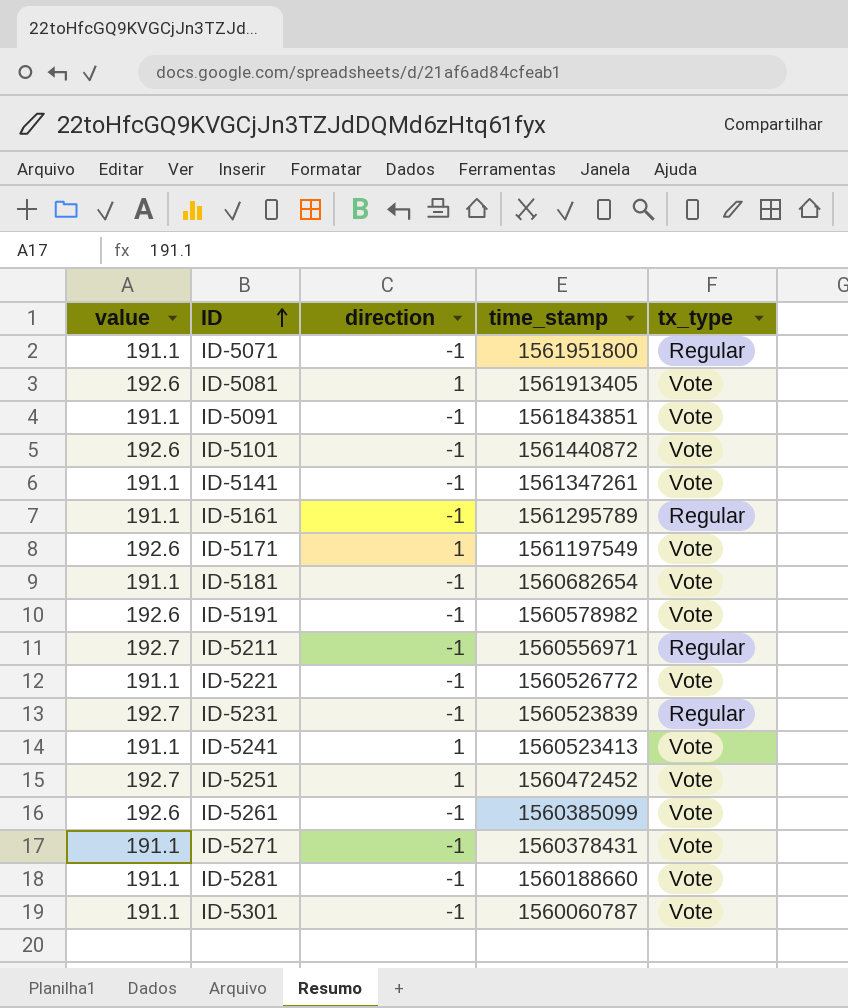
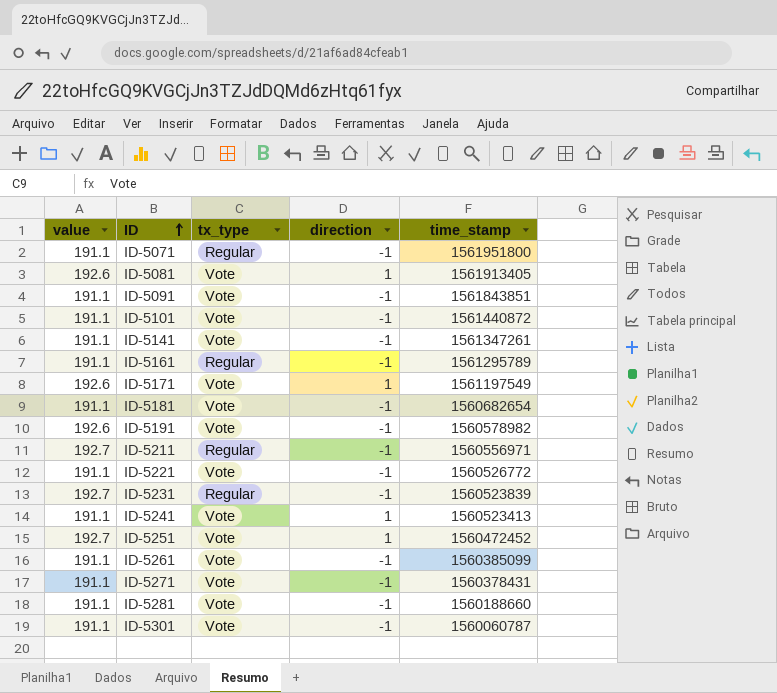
column tx_type | position: 5 -> 3
ID-5101 | value: 192.6 -> 191.1
ID-5261 | value: 192.6 -> 191.1

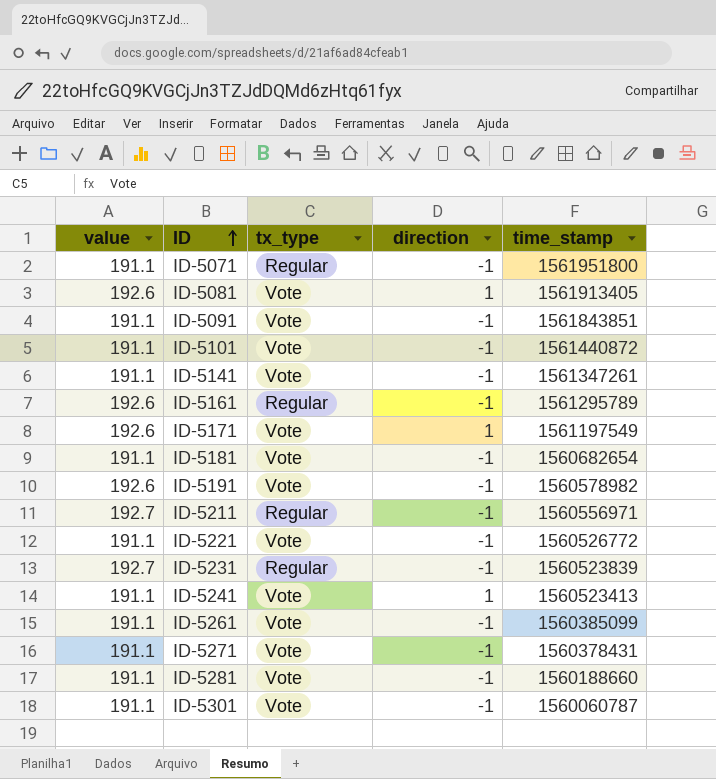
row ID-5251: 192.7 | Vote | 1 | 1560472452 -> none
ID-5161 | value: 191.1 -> 192.6

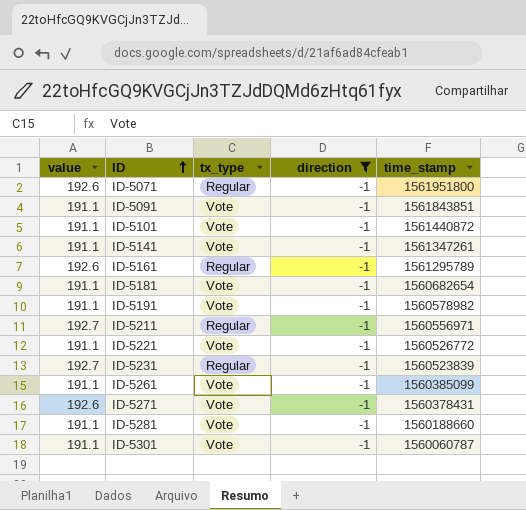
filter: none -> direction = -1
ID-5071 | value: 191.1 -> 192.6
ID-5191 | value: 192.6 -> 191.1
ID-5271 | value: 191.1 -> 192.6

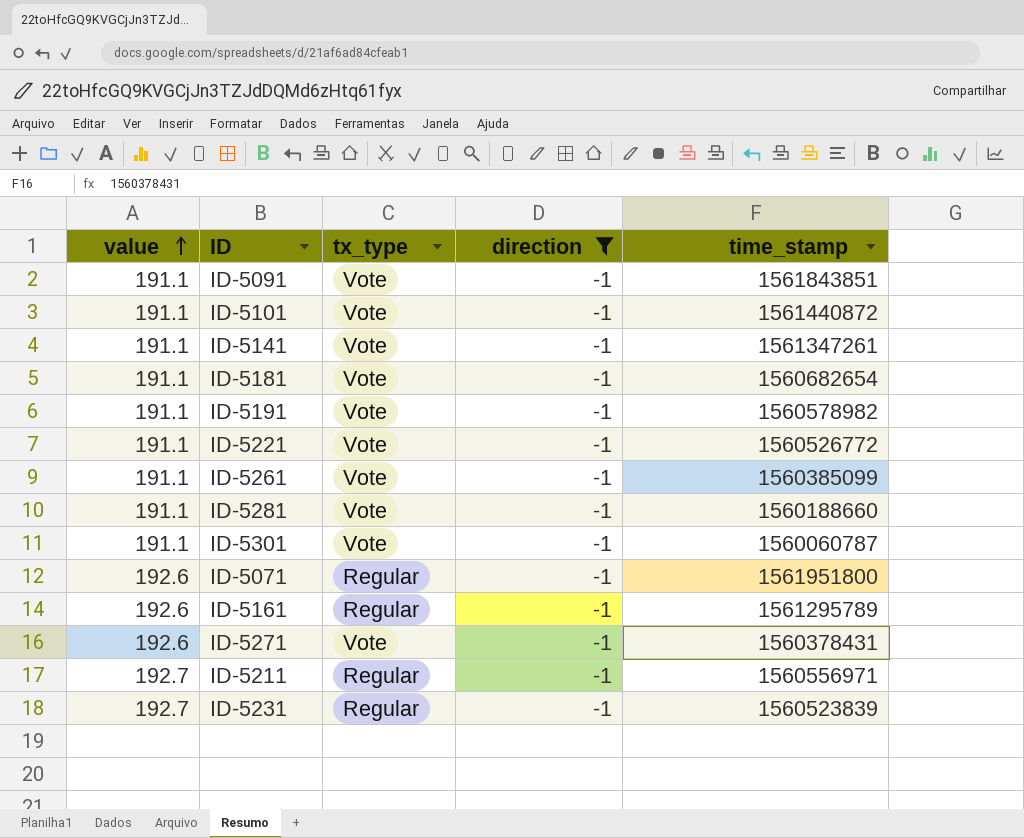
row order: ID ascending -> value ascending

